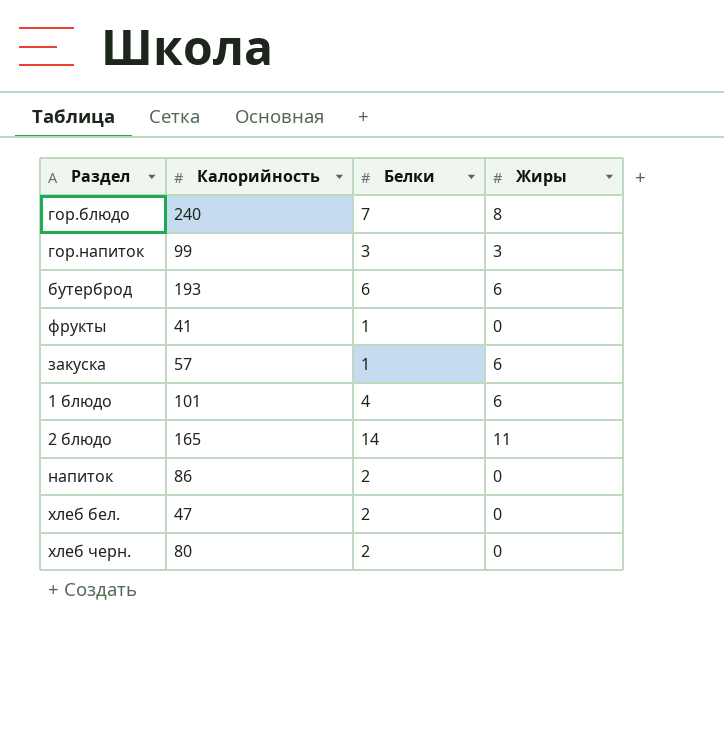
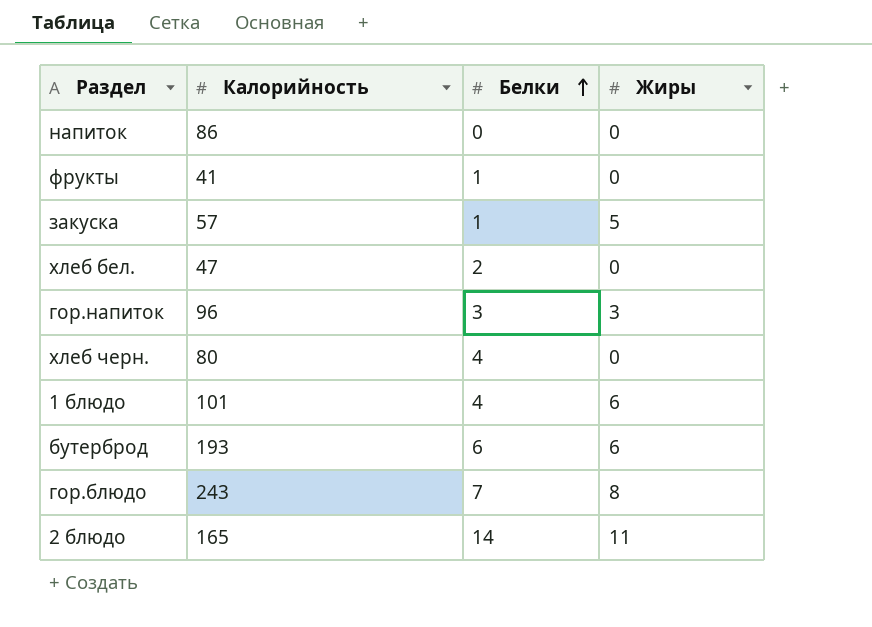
row order: none -> Белки ascending
напиток | Белки: 2 -> 0
закуска | Жиры: 6 -> 5
гор.напиток | Калорийность: 99 -> 96
хлеб черн. | Белки: 2 -> 4
гор.блюдо | Калорийность: 240 -> 243

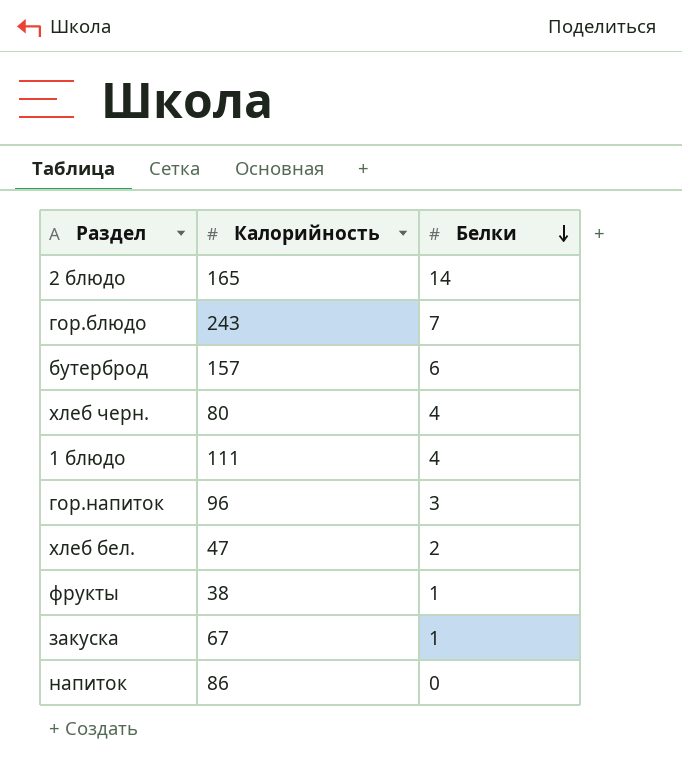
row order: Белки ascending -> Белки descending
column Жиры | position: 4 -> none
бутерброд | Калорийность: 193 -> 157
1 блюдо | Калорийность: 101 -> 111
фрукты | Калорийность: 41 -> 38
закуска | Калорийность: 57 -> 67

